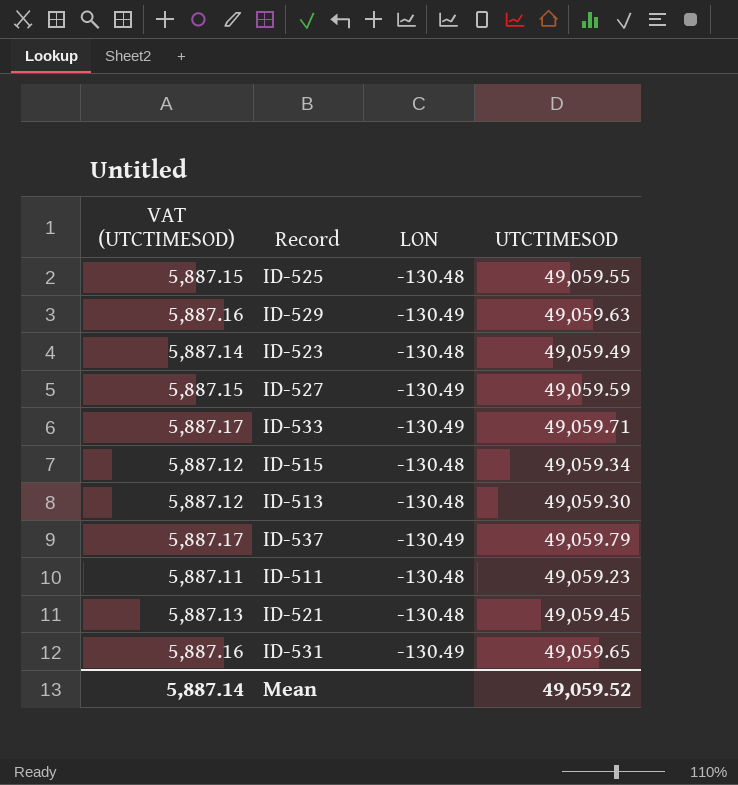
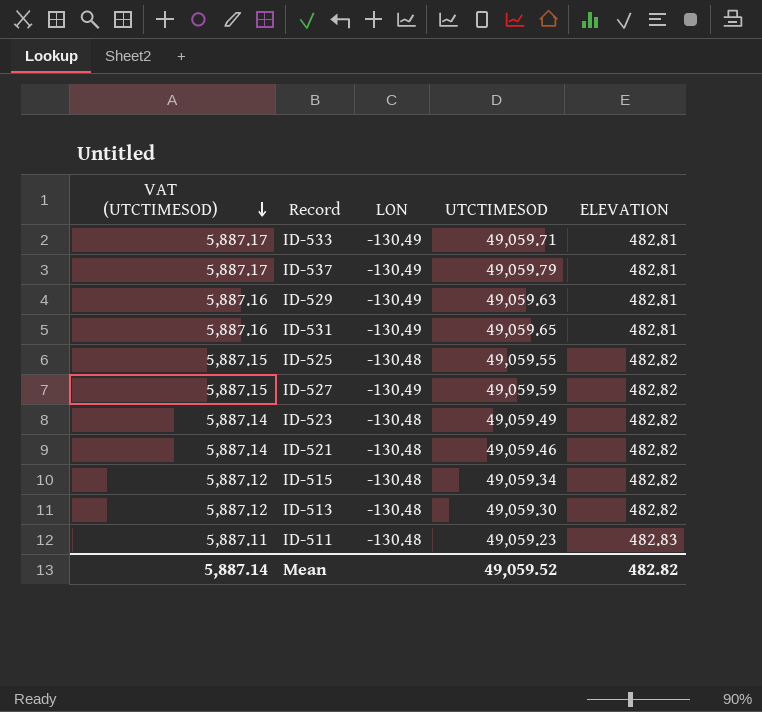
row order: none -> VAT (UTCTIMESOD) descending
column ELEVATION | position: none -> 5
ID-521 | VAT (UTCTIMESOD): 5,887.13 -> 5,887.14
ID-521 | UTCTIMESOD: 49,059.45 -> 49,059.46

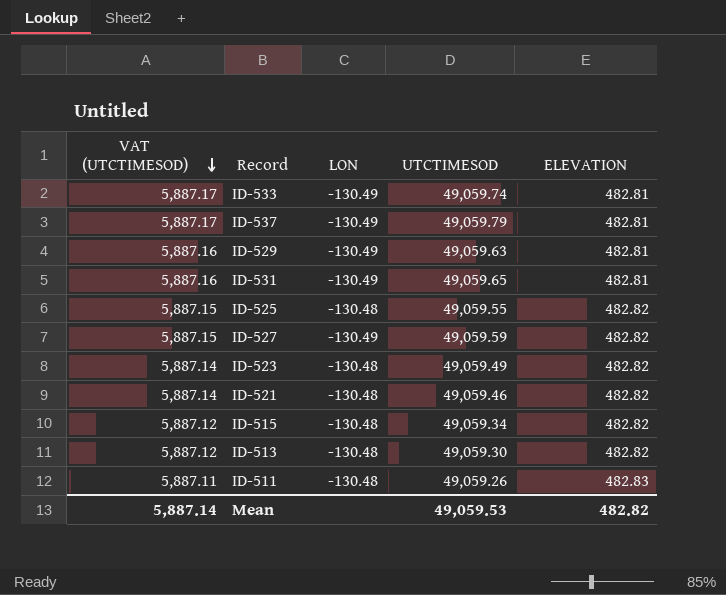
ID-533 | UTCTIMESOD: 49,059.71 -> 49,059.74
ID-511 | UTCTIMESOD: 49,059.23 -> 49,059.26
Mean | UTCTIMESOD: 49,059.52 -> 49,059.53

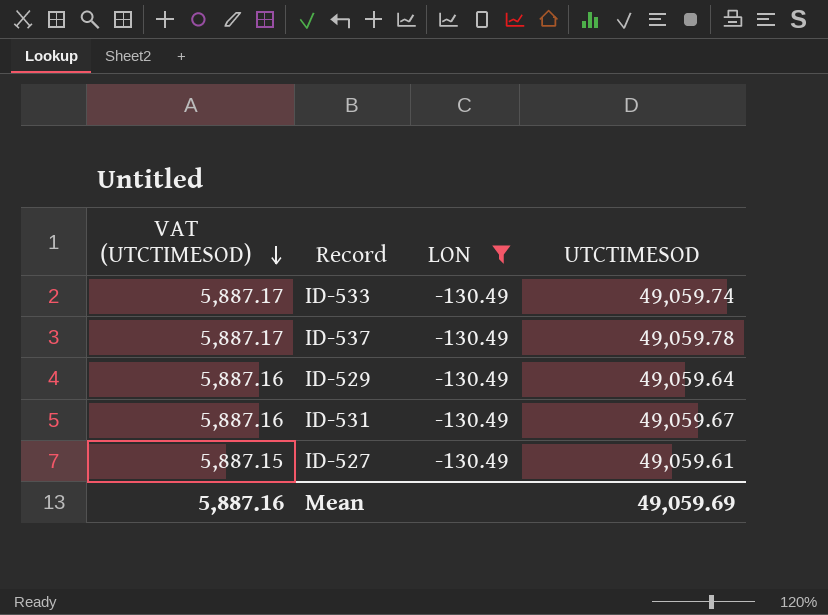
filter: none -> LON = -130.49
column ELEVATION | position: 5 -> none
ID-537 | UTCTIMESOD: 49,059.79 -> 49,059.78
ID-529 | UTCTIMESOD: 49,059.63 -> 49,059.64
ID-531 | UTCTIMESOD: 49,059.65 -> 49,059.67
ID-527 | UTCTIMESOD: 49,059.59 -> 49,059.61
Mean | VAT (UTCTIMESOD): 5,887.14 -> 5,887.16
Mean | UTCTIMESOD: 49,059.53 -> 49,059.69

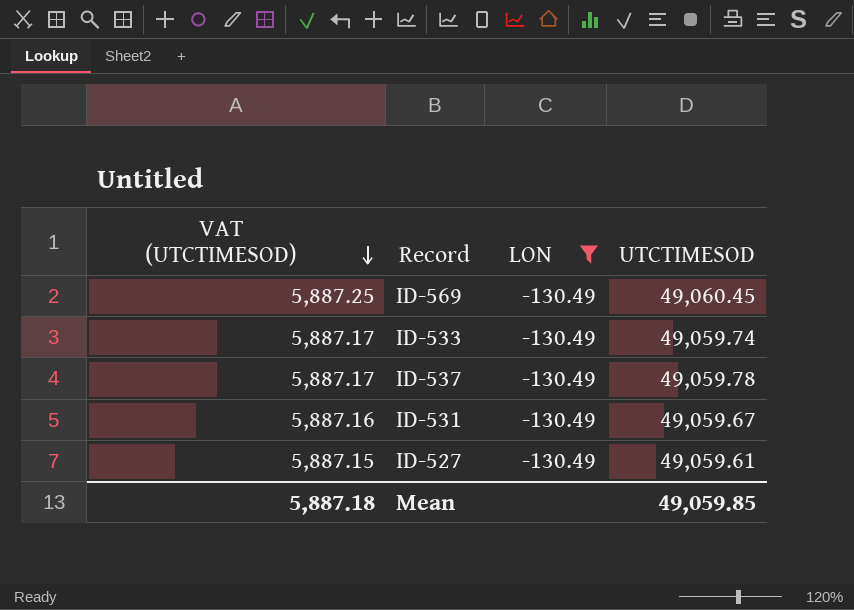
row ID-529: 5,887.16 | -130.49 | 49,059.64 -> none
row ID-569: none -> 5,887.25 | -130.49 | 49,060.45
Mean | VAT (UTCTIMESOD): 5,887.16 -> 5,887.18
Mean | UTCTIMESOD: 49,059.69 -> 49,059.85

